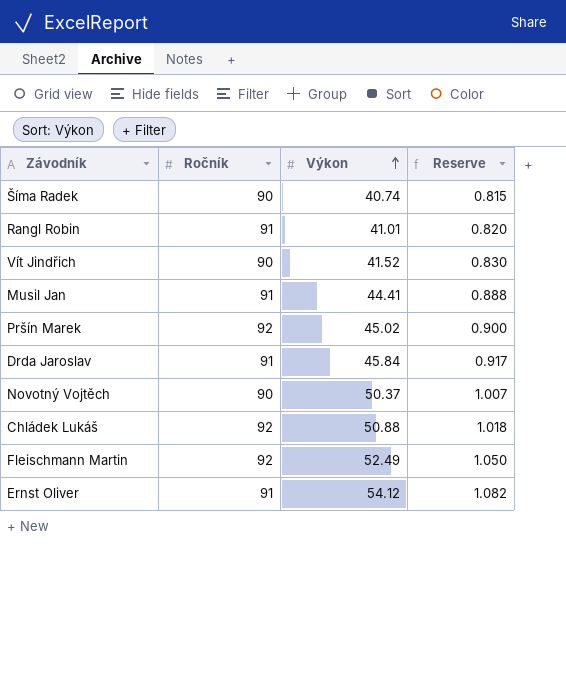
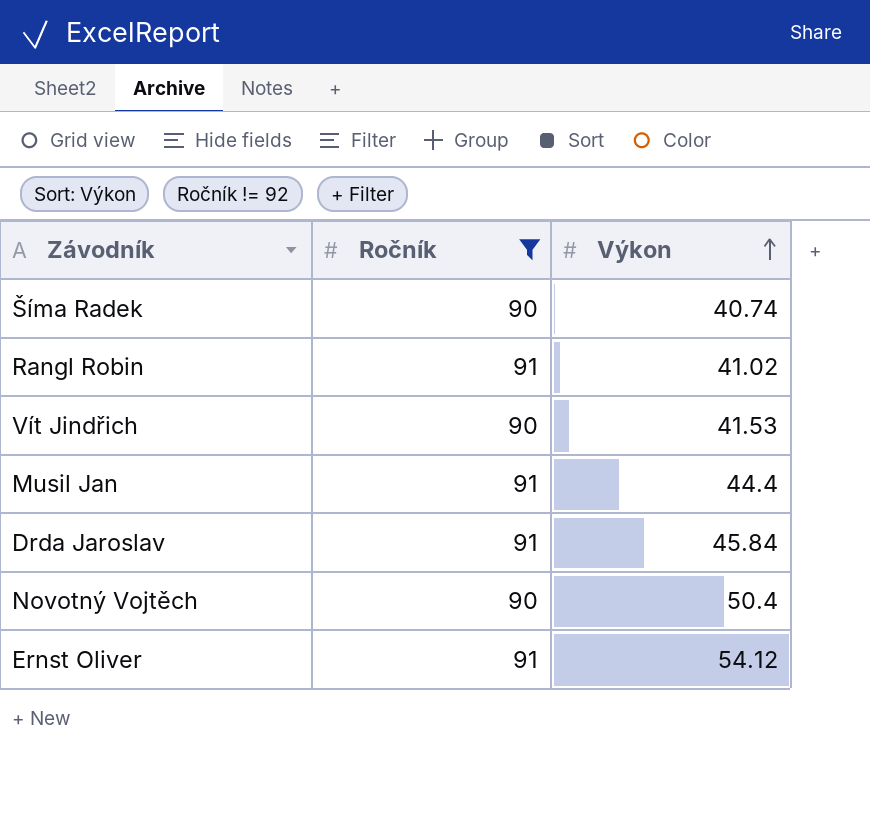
filter: none -> Ročník != 92
column Reserve | formula: [Výkon] * 0.02 -> none
Rangl Robin | Výkon: 41.01 -> 41.02
Vít Jindřich | Výkon: 41.52 -> 41.53
Musil Jan | Výkon: 44.41 -> 44.4
Novotný Vojtěch | Výkon: 50.37 -> 50.4

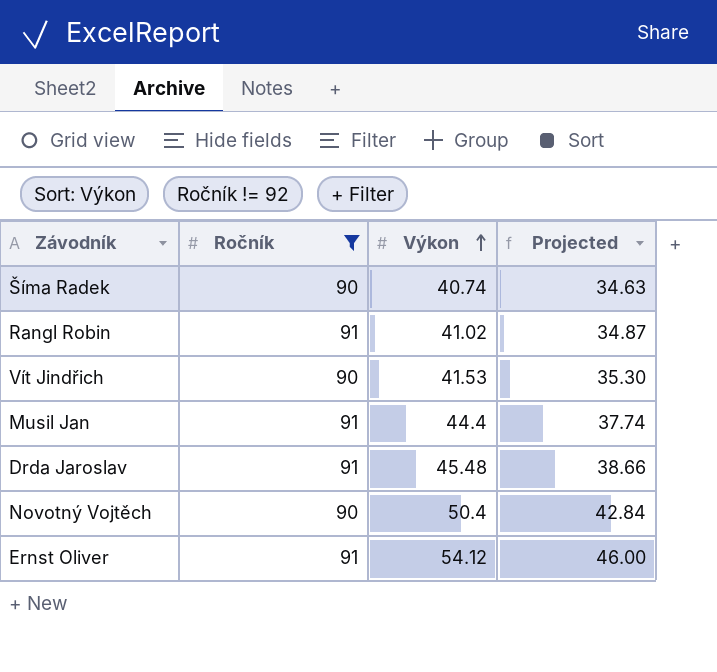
column Projected | formula: none -> [Výkon] * 0.85
Drda Jaroslav | Výkon: 45.84 -> 45.48

